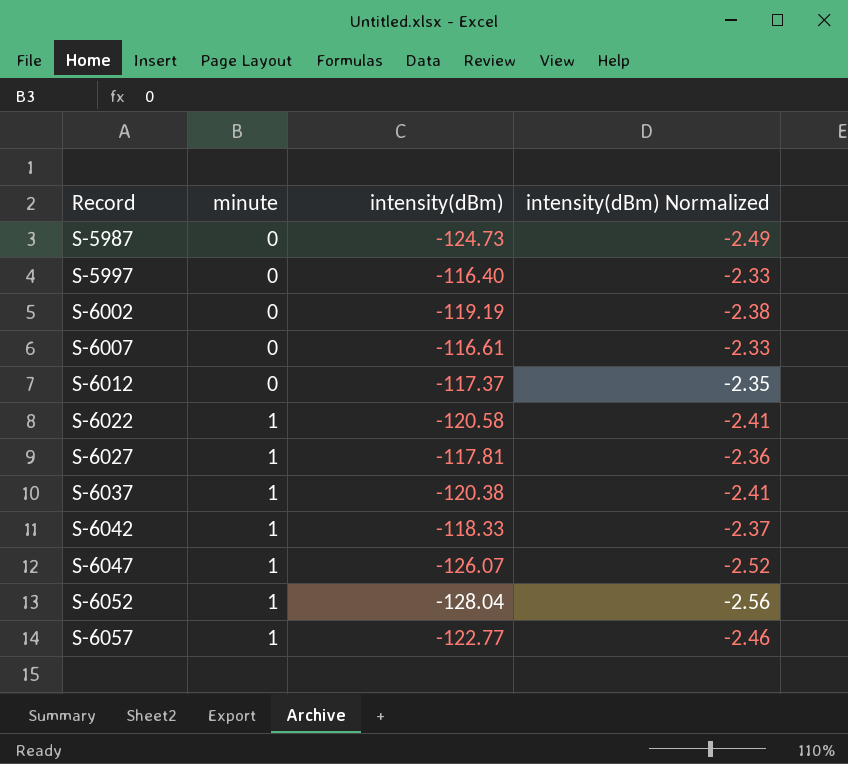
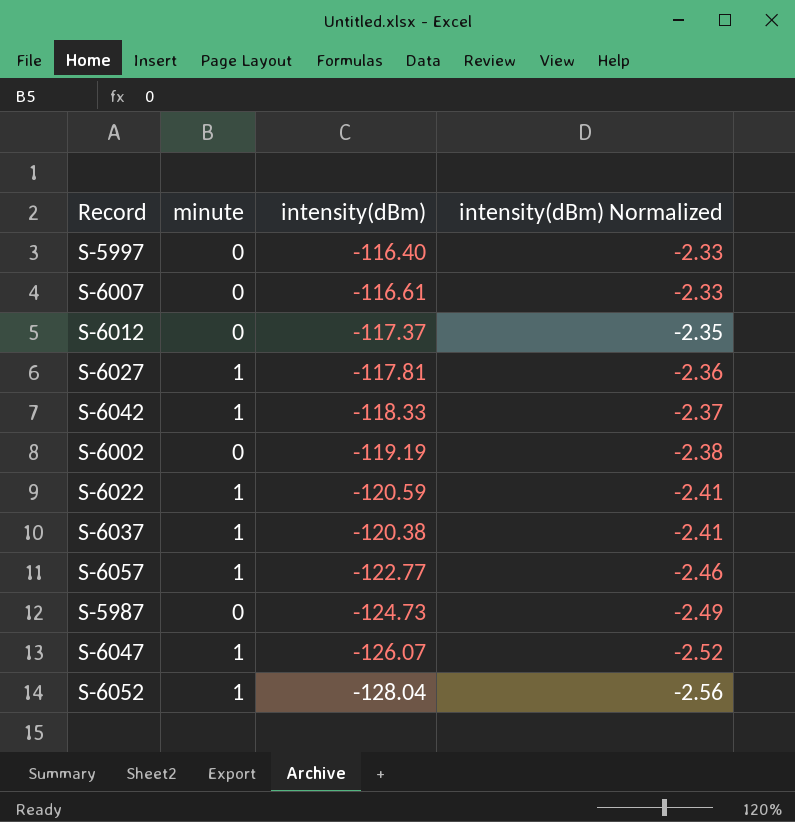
row order: Record ascending -> intensity(dBm) Normalized descending
S-6022 | intensity(dBm): -120.58 -> -120.59

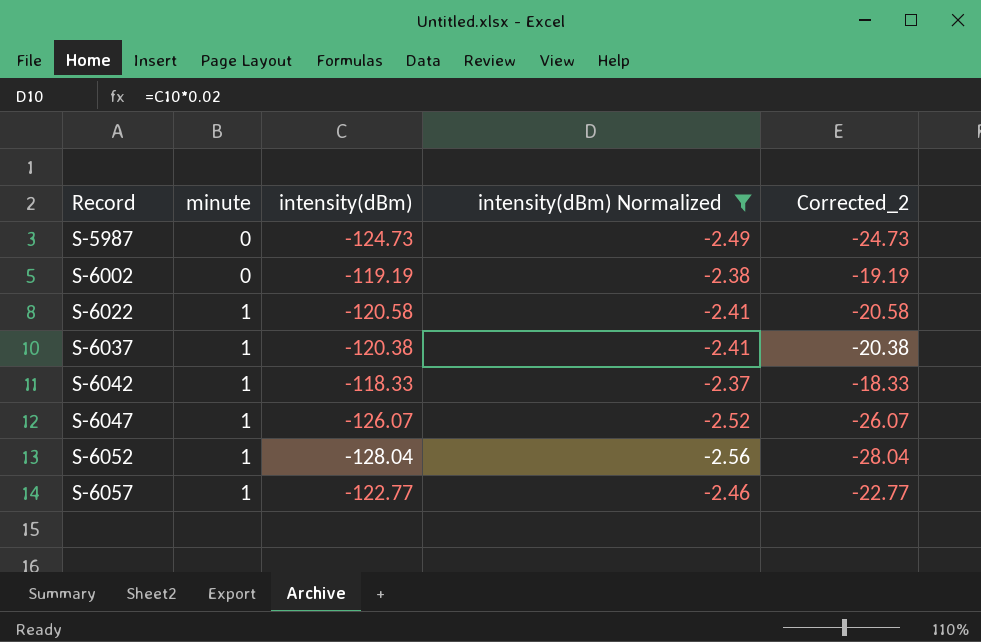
filter: none -> intensity(dBm) Normalized <= -2.37
row order: intensity(dBm) Normalized descending -> Record ascending
column Corrected_2 | formula: none -> [intensity(dBm)] + 100
S-6022 | intensity(dBm): -120.59 -> -120.58

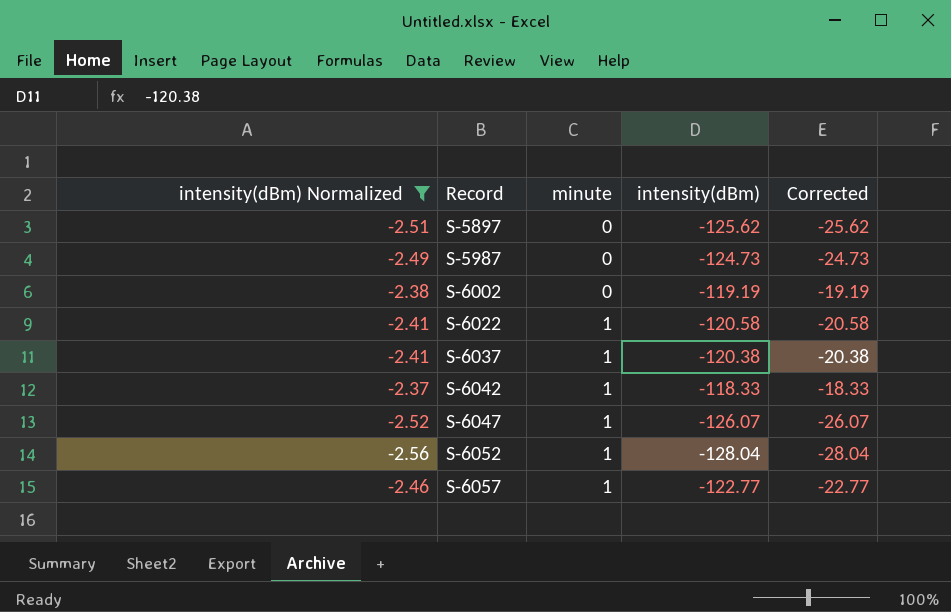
column intensity(dBm) Normalized | position: 4 -> 1
column name: Corrected_2 -> Corrected
row S-5897: none -> -2.51 | 0 | -125.62 | -25.62

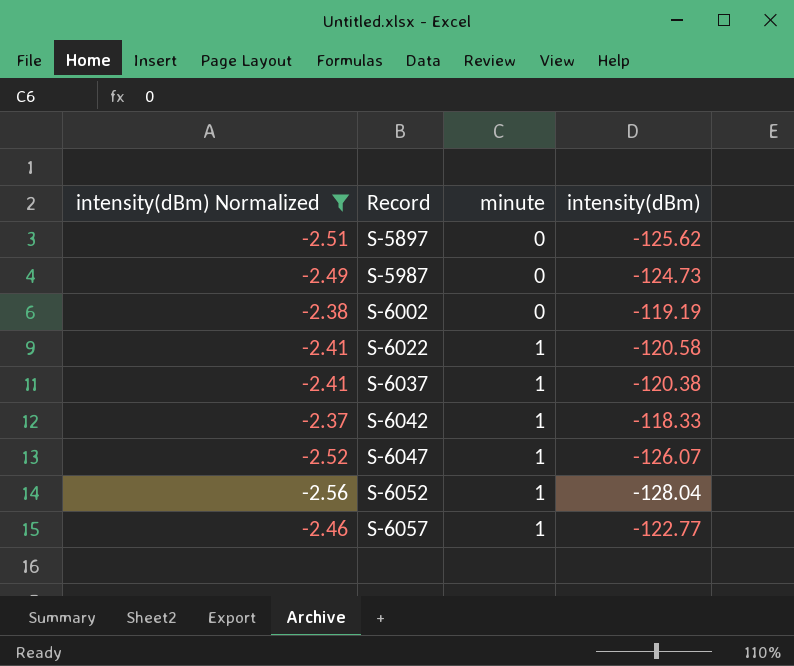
column Corrected | formula: [intensity(dBm)] + 100 -> none

